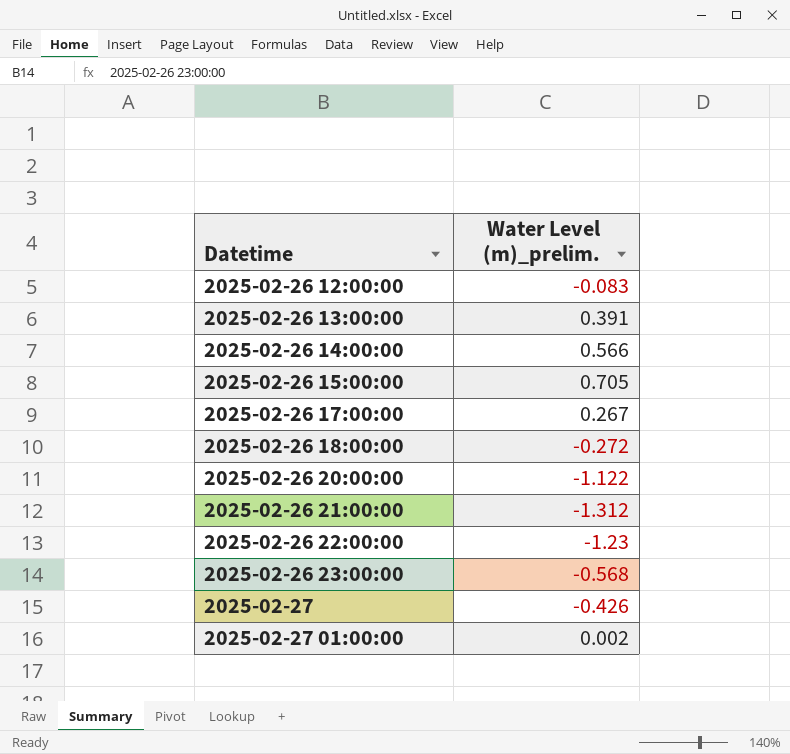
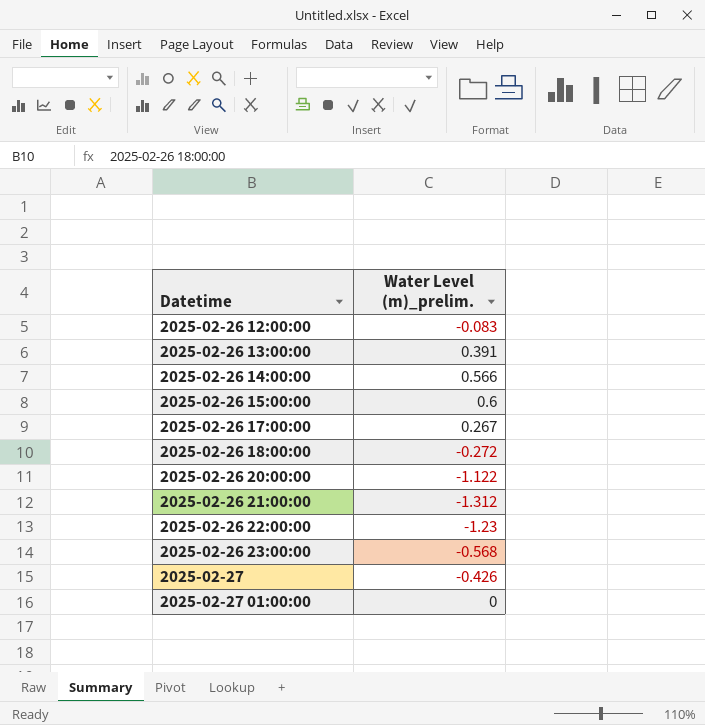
2025-02-26 15:00:00 | Water Level (m)_prelim.: 0.705 -> 0.6
2025-02-27 01:00:00 | Water Level (m)_prelim.: 0.002 -> 0

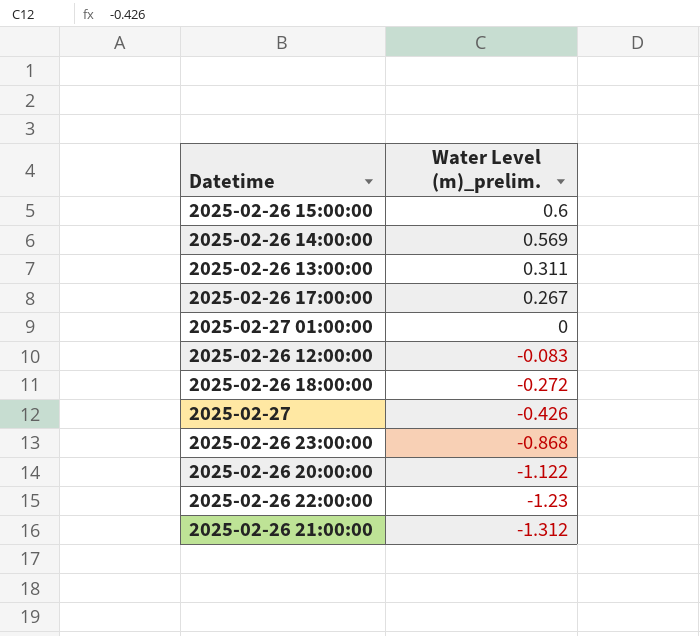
row order: Datetime ascending -> Water Level (m)_prelim. descending
2025-02-26 14:00:00 | Water Level (m)_prelim.: 0.566 -> 0.569
2025-02-26 13:00:00 | Water Level (m)_prelim.: 0.391 -> 0.311
2025-02-26 23:00:00 | Water Level (m)_prelim.: -0.568 -> -0.868

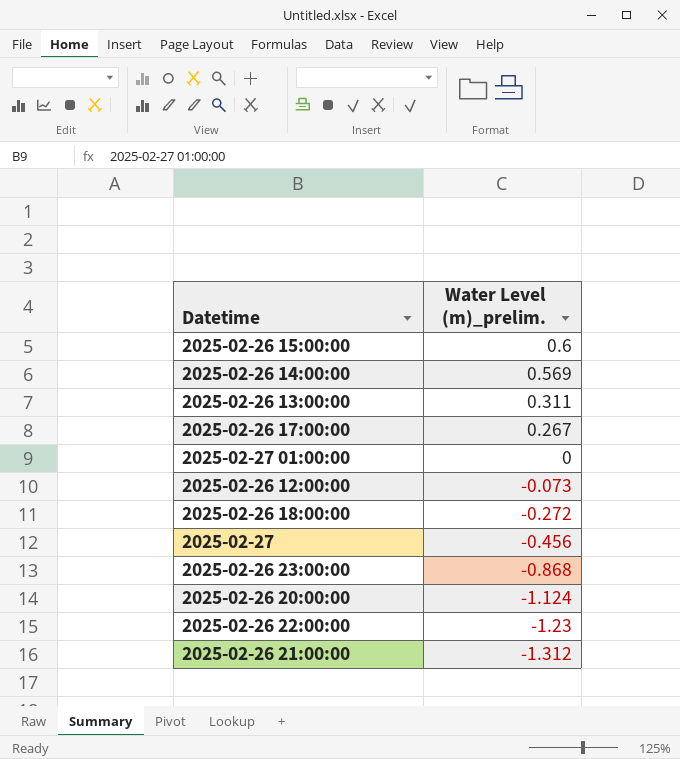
2025-02-26 12:00:00 | Water Level (m)_prelim.: -0.083 -> -0.073
2025-02-27 | Water Level (m)_prelim.: -0.426 -> -0.456
2025-02-26 20:00:00 | Water Level (m)_prelim.: -1.122 -> -1.124

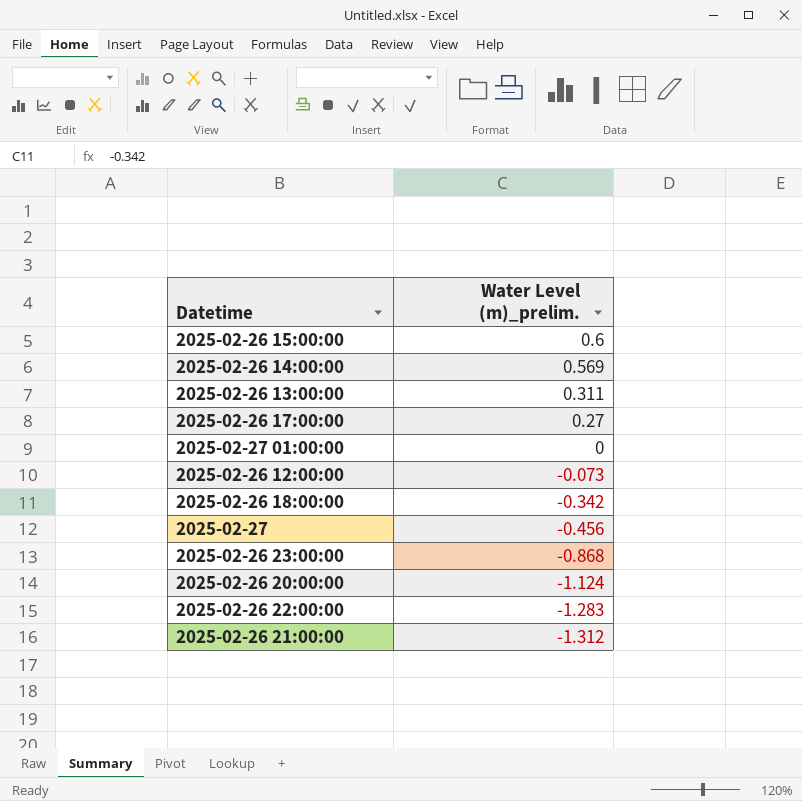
2025-02-26 17:00:00 | Water Level (m)_prelim.: 0.267 -> 0.27
2025-02-26 18:00:00 | Water Level (m)_prelim.: -0.272 -> -0.342
2025-02-26 22:00:00 | Water Level (m)_prelim.: -1.23 -> -1.283

